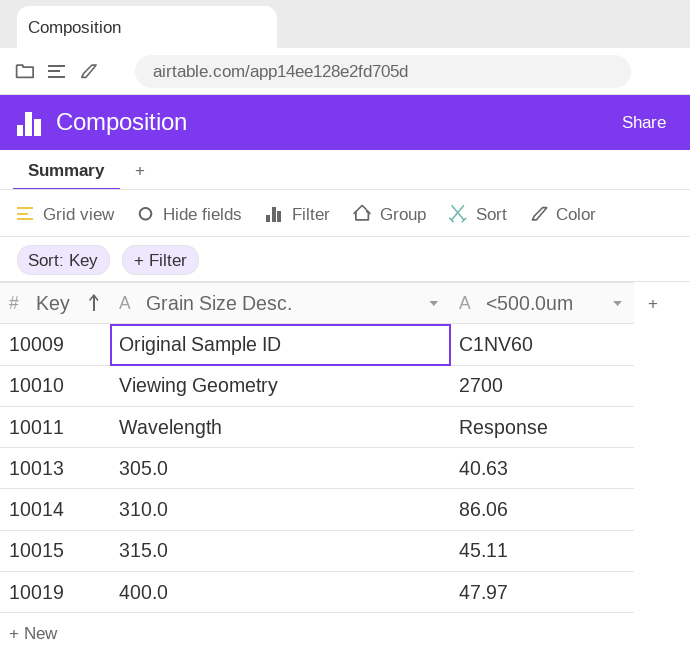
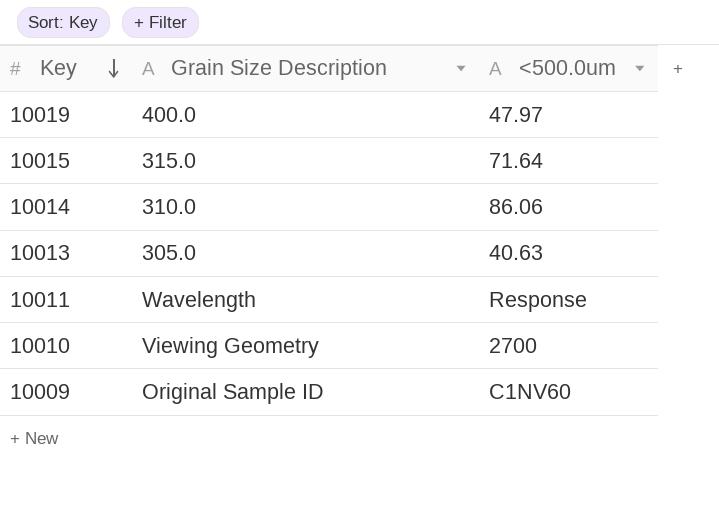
row order: Key ascending -> Key descending
column name: Grain Size Desc. -> Grain Size Description
10015 | <500.0um: 45.11 -> 71.64

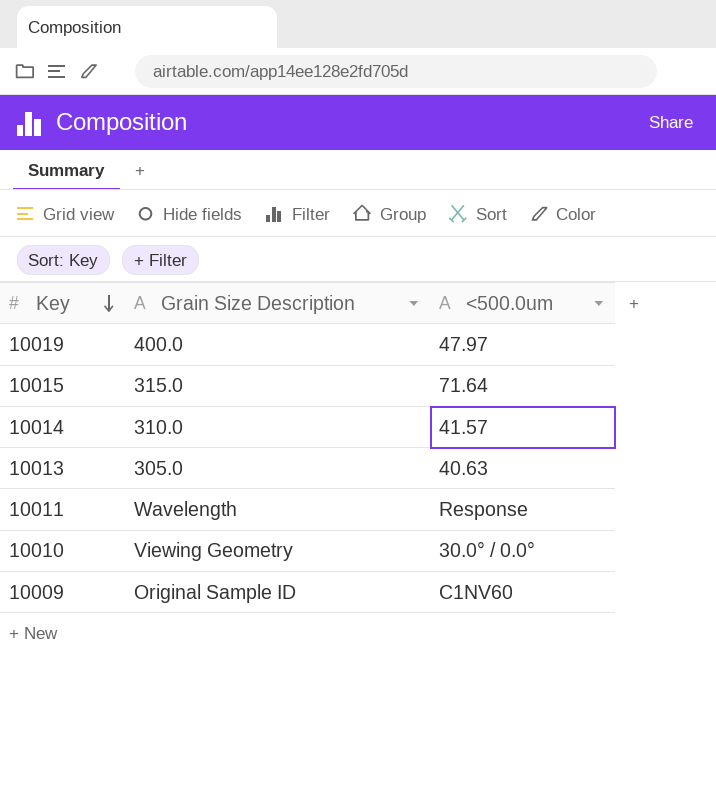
10014 | <500.0um: 86.06 -> 41.57
10010 | <500.0um: 2700 -> 30.0° / 0.0°

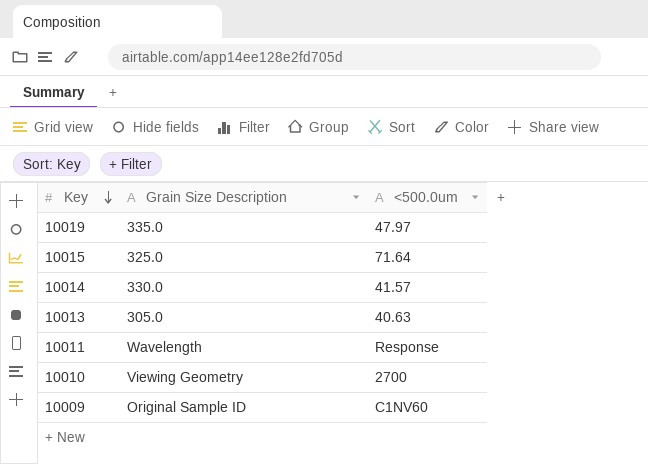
10019 | Grain Size Description: 400.0 -> 335.0
10015 | Grain Size Description: 315.0 -> 325.0
10014 | Grain Size Description: 310.0 -> 330.0
10010 | <500.0um: 30.0° / 0.0° -> 2700

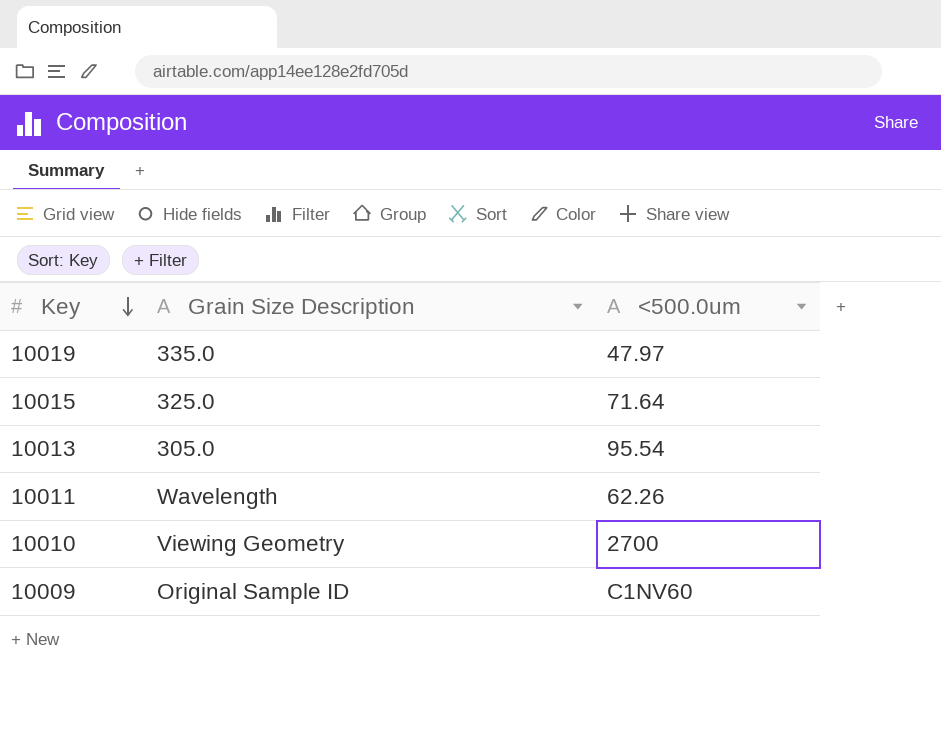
row 10014: 330.0 | 41.57 -> none
10013 | <500.0um: 40.63 -> 95.54
10011 | <500.0um: Response -> 62.26

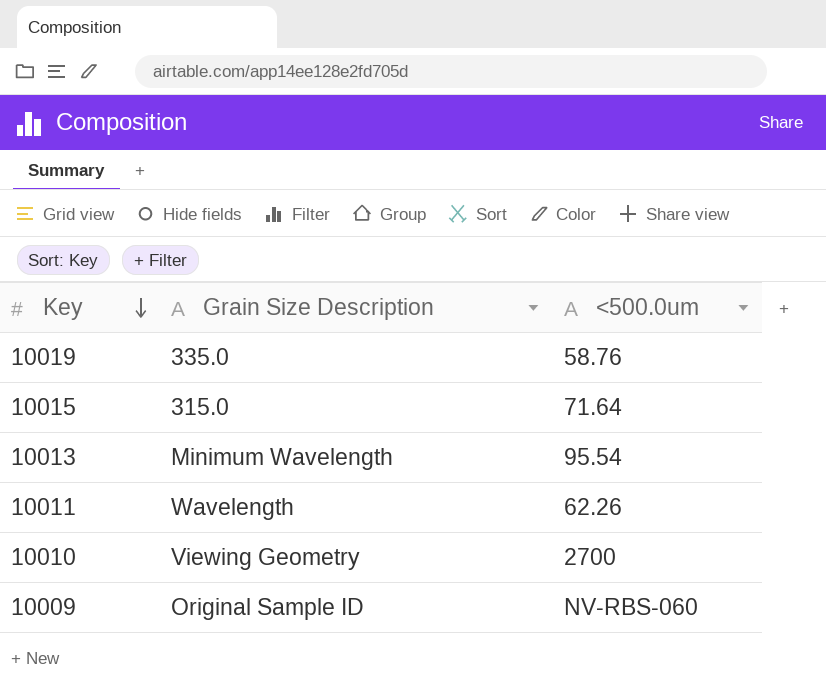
10019 | <500.0um: 47.97 -> 58.76
10015 | Grain Size Description: 325.0 -> 315.0
10013 | Grain Size Description: 305.0 -> Minimum Wavelength
10009 | <500.0um: C1NV60 -> NV-RBS-060

